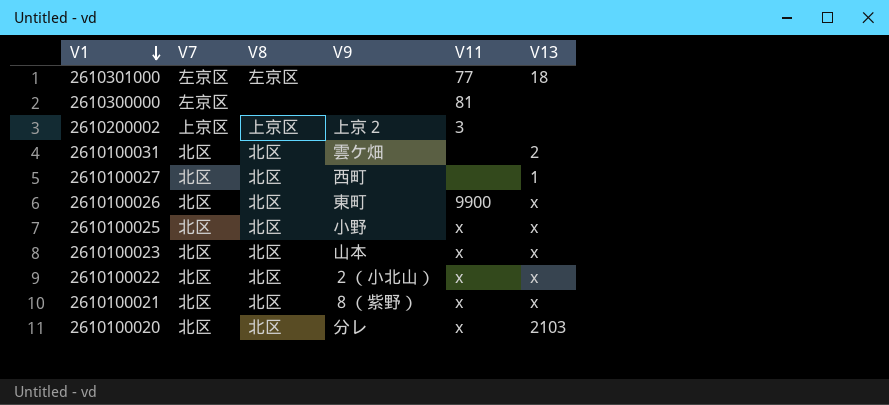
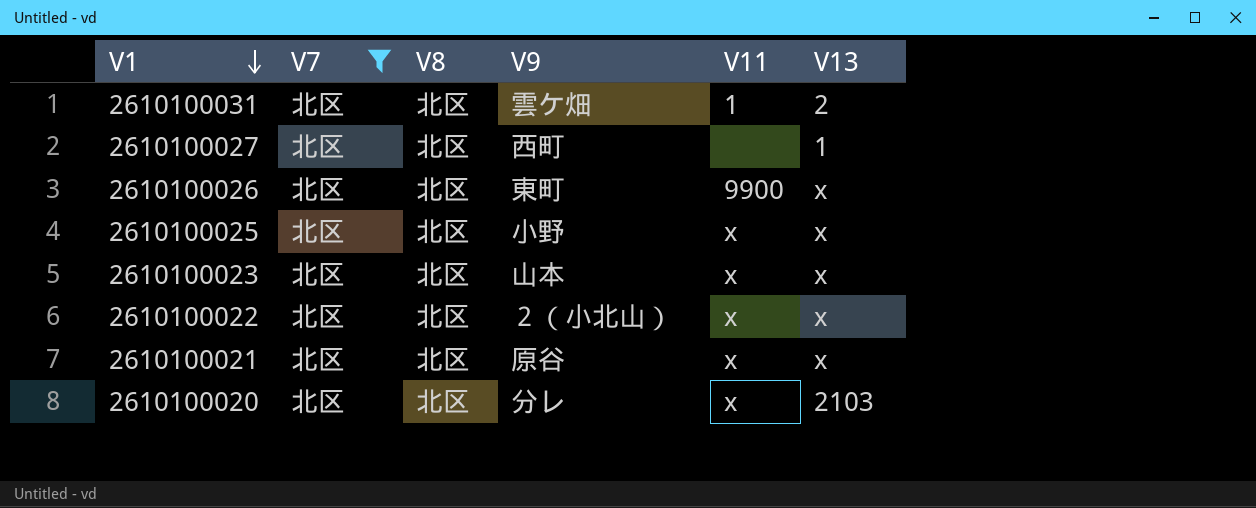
filter: none -> V7 = 北区
2610100031 | V11: none -> 1
2610100021 | V9: ８（紫野） -> 原谷

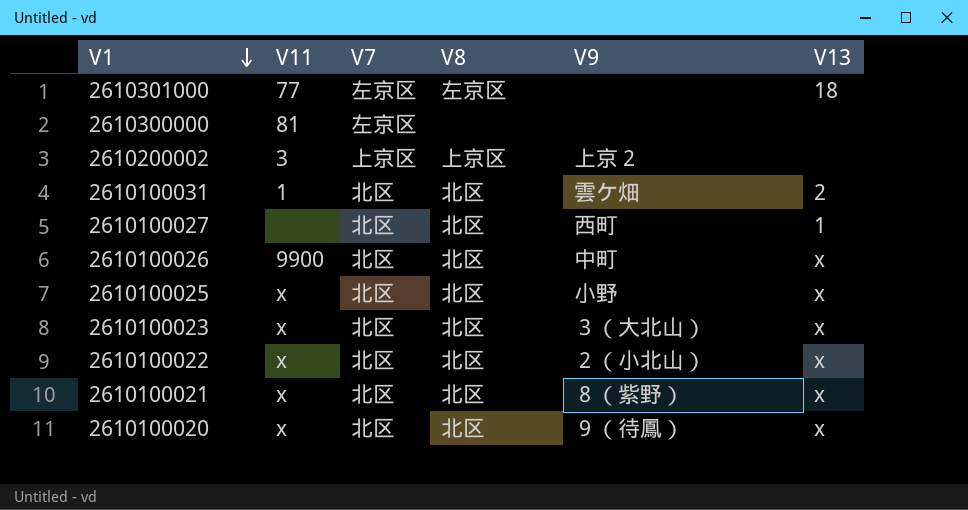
filter: V7 = 北区 -> none
column V11 | position: 5 -> 2
2610100026 | V9: 東町 -> 中町
2610100023 | V9: 山本 -> ３（大北山）
2610100021 | V9: 原谷 -> ８（紫野）
2610100020 | V9: 分レ -> ９（待鳳）
2610100020 | V13: 2103 -> x

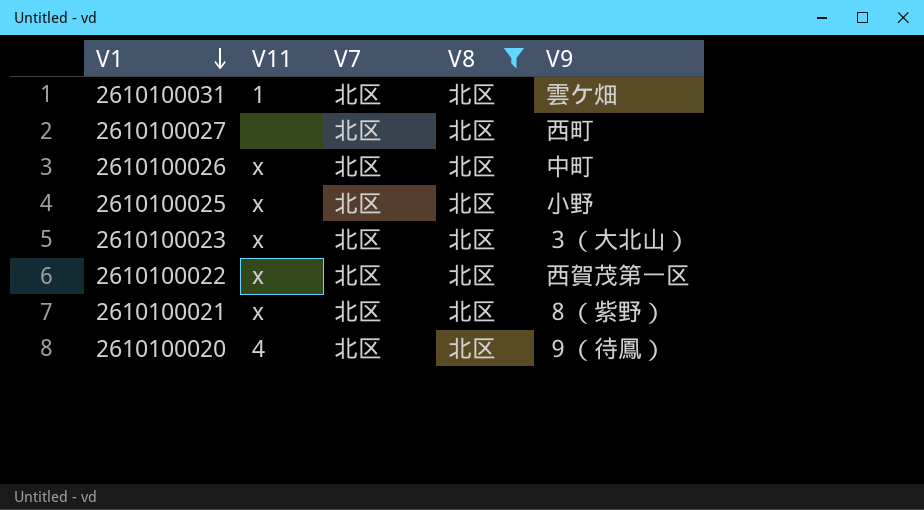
filter: none -> V8 = 北区
column V13 | position: 6 -> none
2610100026 | V11: 9900 -> x
2610100022 | V9: ２（小北山） -> 西賀茂第一区
2610100020 | V11: x -> 4

